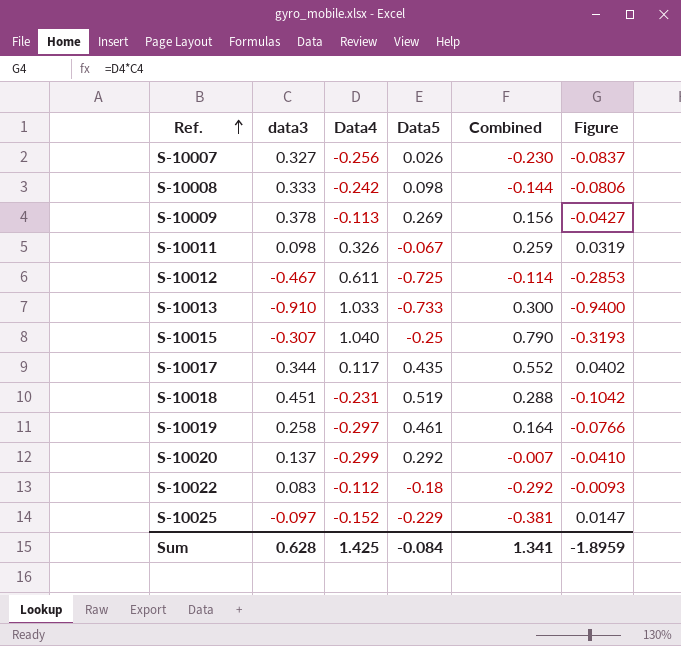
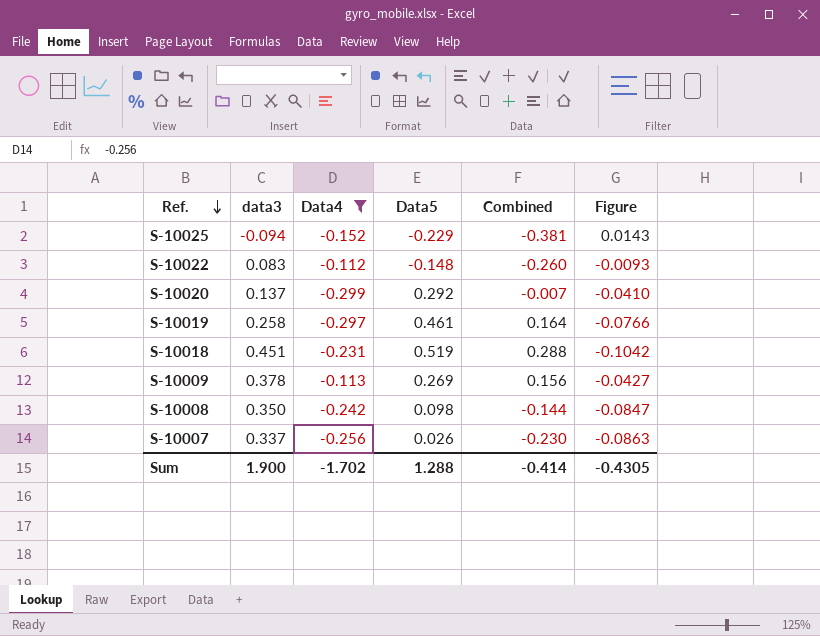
filter: none -> Data4 <= -0.112
row order: Ref. ascending -> Ref. descending
S-10025 | data3: -0.097 -> -0.094
S-10025 | Figure: 0.0147 -> 0.0143
S-10022 | Data5: -0.18 -> -0.148
S-10022 | Combined: -0.292 -> -0.260
S-10008 | data3: 0.333 -> 0.350
S-10008 | Figure: -0.0806 -> -0.0847
S-10007 | data3: 0.327 -> 0.337
S-10007 | Figure: -0.0837 -> -0.0863
Sum | data3: 0.628 -> 1.900
Sum | Data4: 1.425 -> -1.702
Sum | Data5: -0.084 -> 1.288
Sum | Combined: 1.341 -> -0.414
Sum | Figure: -1.8959 -> -0.4305

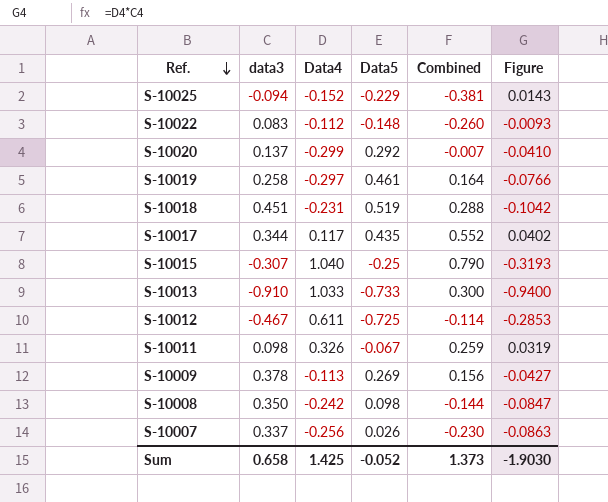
filter: Data4 <= -0.112 -> none
Sum | data3: 1.900 -> 0.658
Sum | Data4: -1.702 -> 1.425
Sum | Data5: 1.288 -> -0.052
Sum | Combined: -0.414 -> 1.373
Sum | Figure: -0.4305 -> -1.9030

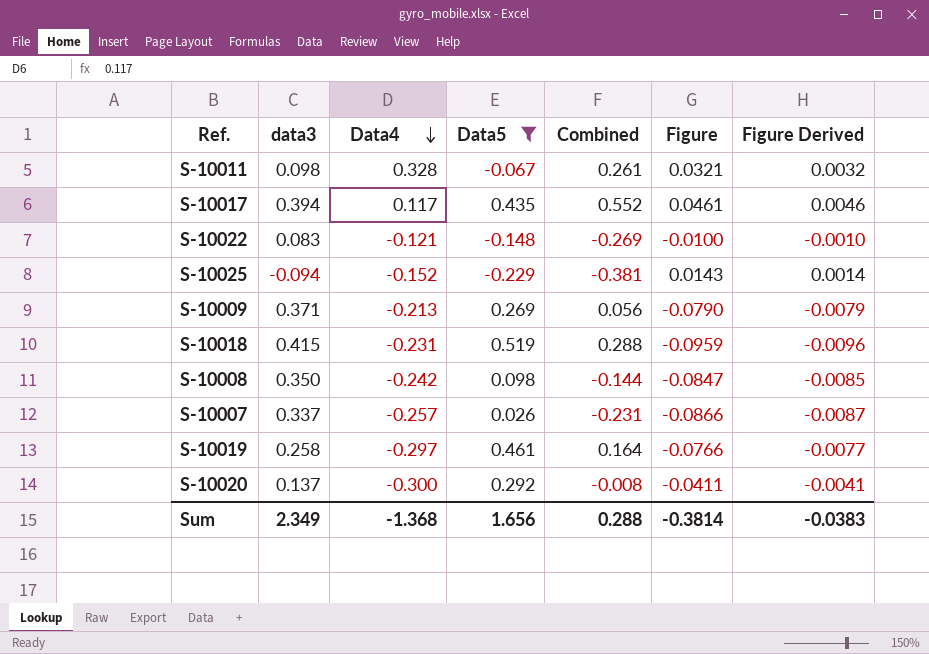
filter: none -> Data5 >= -0.229
row order: Ref. descending -> Data4 descending
column Figure Derived | formula: none -> [Figure] * 0.1
S-10011 | Data4: 0.326 -> 0.328
S-10011 | Combined: 0.259 -> 0.261
S-10011 | Figure: 0.0319 -> 0.0321
S-10017 | data3: 0.344 -> 0.394
S-10017 | Figure: 0.0402 -> 0.0461
S-10022 | Data4: -0.112 -> -0.121
S-10022 | Combined: -0.260 -> -0.269
S-10022 | Figure: -0.0093 -> -0.0100
S-10009 | data3: 0.378 -> 0.371
S-10009 | Data4: -0.113 -> -0.213
S-10009 | Combined: 0.156 -> 0.056
S-10009 | Figure: -0.0427 -> -0.0790
S-10018 | data3: 0.451 -> 0.415
S-10018 | Figure: -0.1042 -> -0.0959
S-10007 | Data4: -0.256 -> -0.257
S-10007 | Combined: -0.230 -> -0.231
S-10007 | Figure: -0.0863 -> -0.0866
S-10020 | Data4: -0.299 -> -0.300
S-10020 | Combined: -0.007 -> -0.008
S-10020 | Figure: -0.0410 -> -0.0411
Sum | data3: 0.658 -> 2.349
Sum | Data4: 1.425 -> -1.368
Sum | Data5: -0.052 -> 1.656
Sum | Combined: 1.373 -> 0.288
Sum | Figure: -1.9030 -> -0.3814

